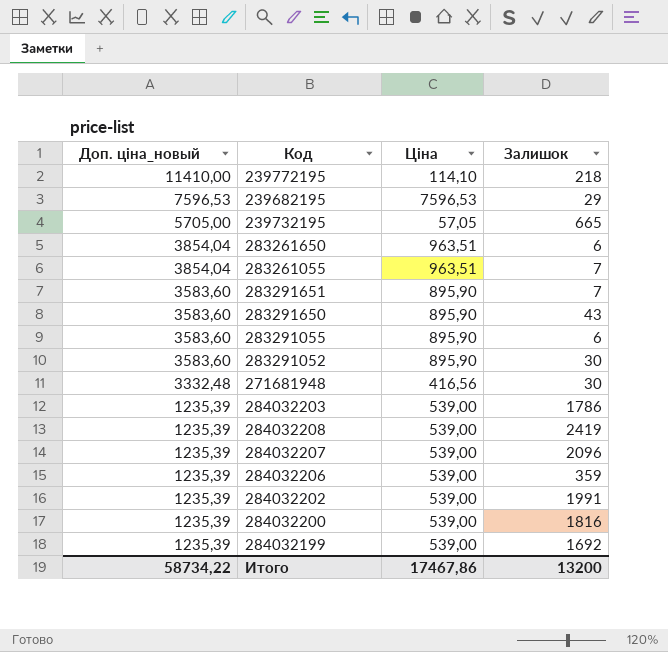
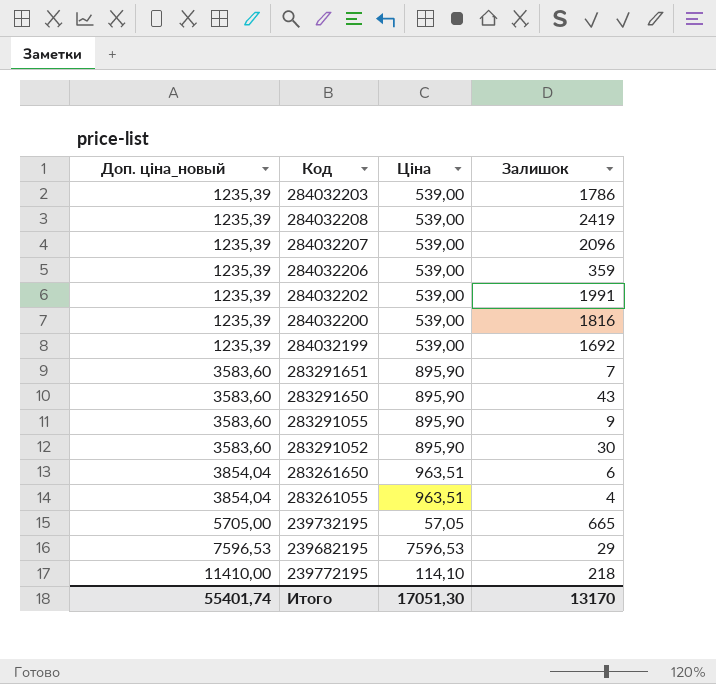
row order: Доп. ціна_новый descending -> Доп. ціна_новый ascending
row 271681948: 3332,48 | 416,56 | 30 -> none
283291055 | Залишок: 6 -> 9
283261055 | Залишок: 7 -> 4
Итого | Доп. ціна_новый: 58734,22 -> 55401,74
Итого | Ціна: 17467,86 -> 17051,30
Итого | Залишок: 13200 -> 13170

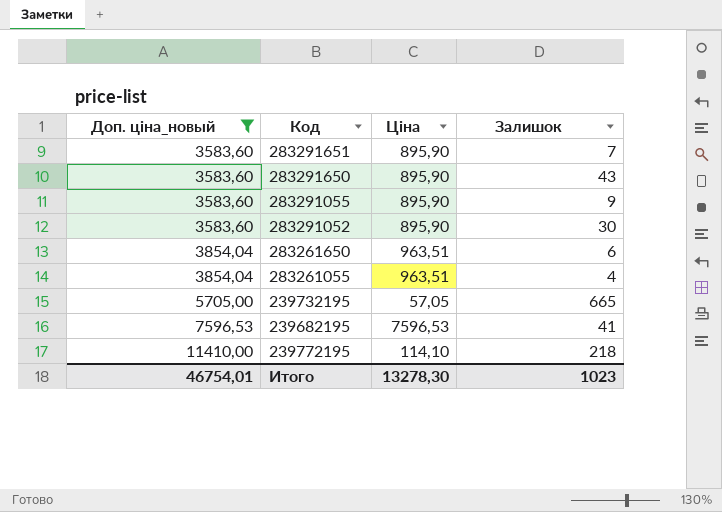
filter: none -> Доп. ціна_новый != 1235,39
239682195 | Залишок: 29 -> 41
Итого | Доп. ціна_новый: 55401,74 -> 46754,01
Итого | Ціна: 17051,30 -> 13278,30
Итого | Залишок: 13170 -> 1023

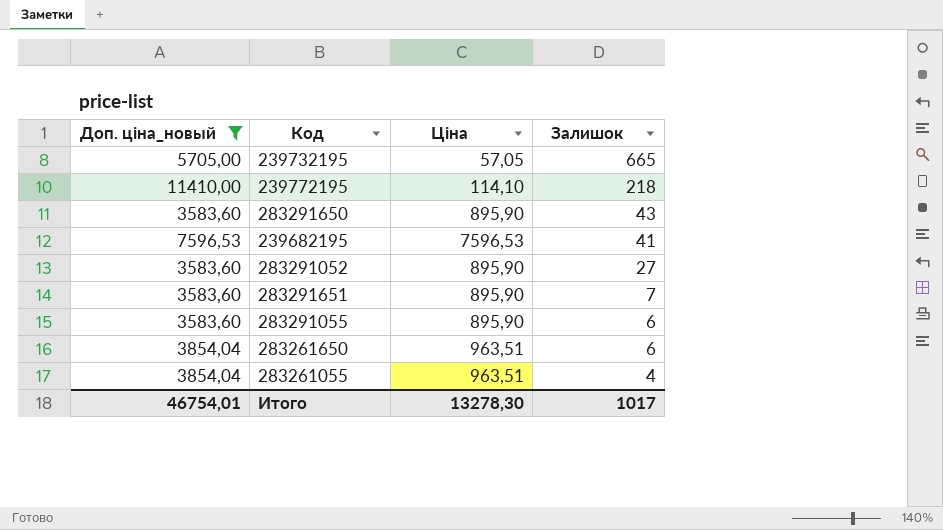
row order: Доп. ціна_новый ascending -> Залишок descending
283291052 | Залишок: 30 -> 27
283291055 | Залишок: 9 -> 6
Итого | Залишок: 1023 -> 1017

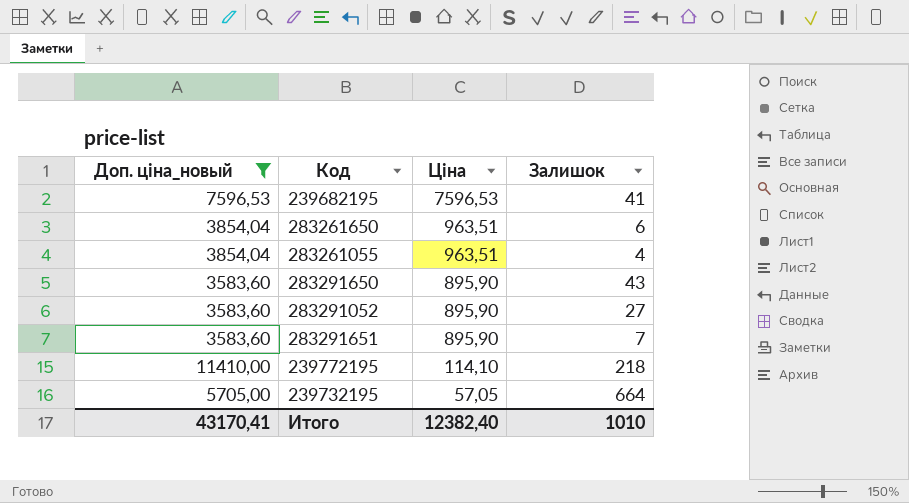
row order: Залишок descending -> Ціна descending
row 283291055: 3583,60 | 895,90 | 6 -> none
239732195 | Залишок: 665 -> 664
Итого | Доп. ціна_новый: 46754,01 -> 43170,41
Итого | Ціна: 13278,30 -> 12382,40
Итого | Залишок: 1017 -> 1010

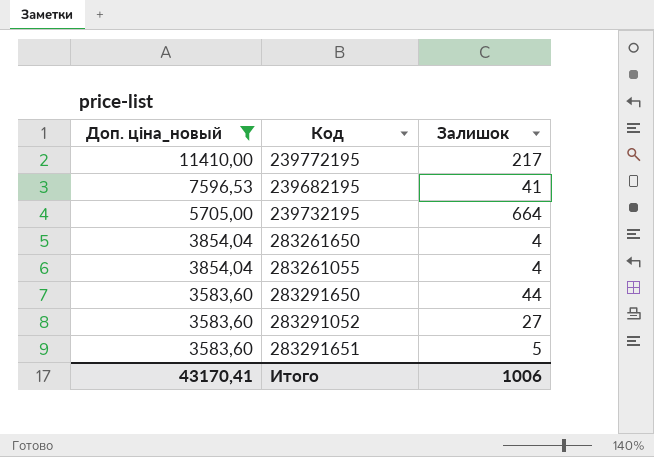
row order: Ціна descending -> Доп. ціна_новый descending
column Ціна | position: 3 -> none
239772195 | Залишок: 218 -> 217
283261650 | Залишок: 6 -> 4
283291650 | Залишок: 43 -> 44
283291651 | Залишок: 7 -> 5
Итого | Залишок: 1010 -> 1006

